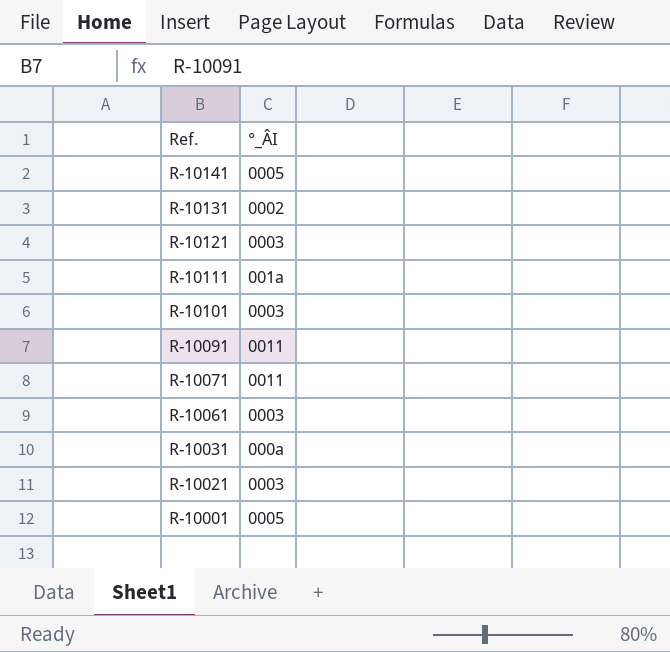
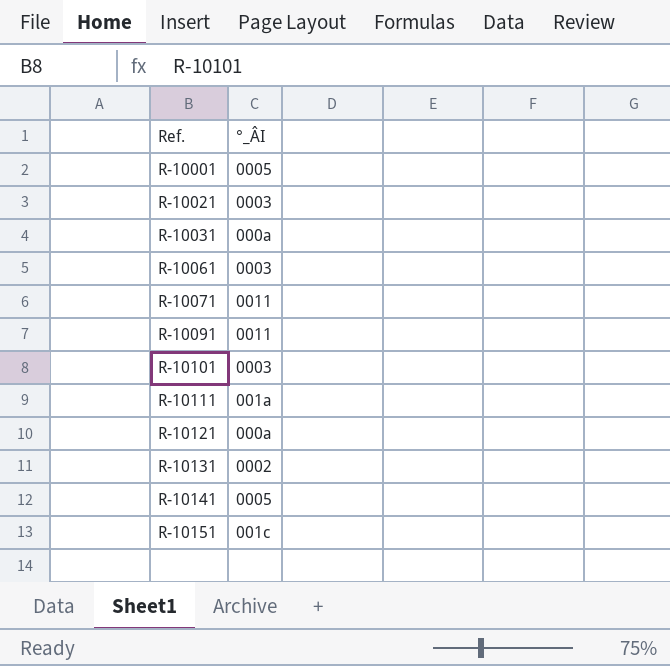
row order: Ref. descending -> Ref. ascending
R-10121 | °_ÂI: 0003 -> 000a
row R-10151: none -> 001c

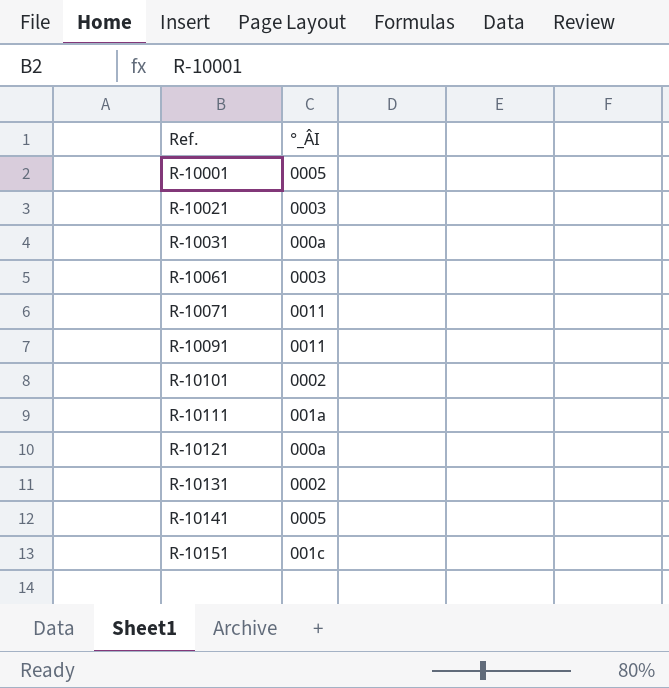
R-10101 | °_ÂI: 0003 -> 0002

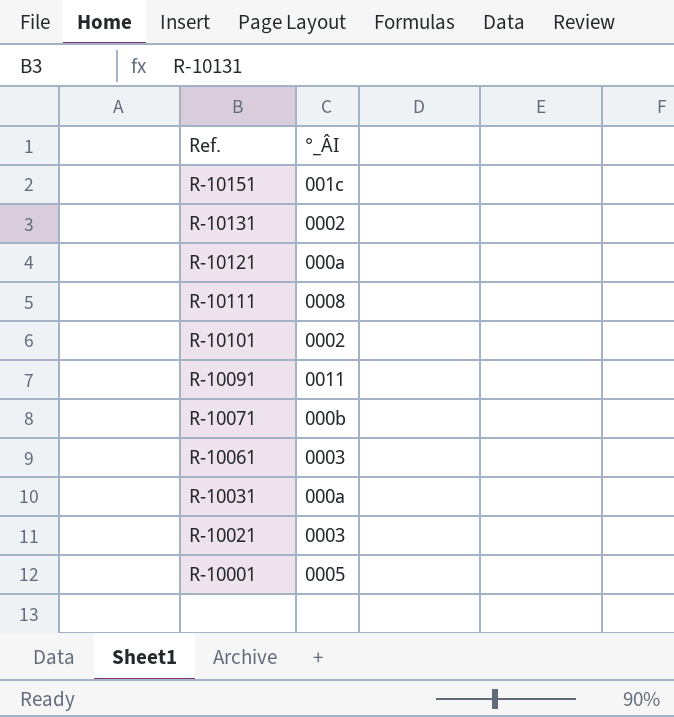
row order: Ref. ascending -> Ref. descending
row R-10141: 0005 -> none
R-10111 | °_ÂI: 001a -> 0008
R-10071 | °_ÂI: 0011 -> 000b

